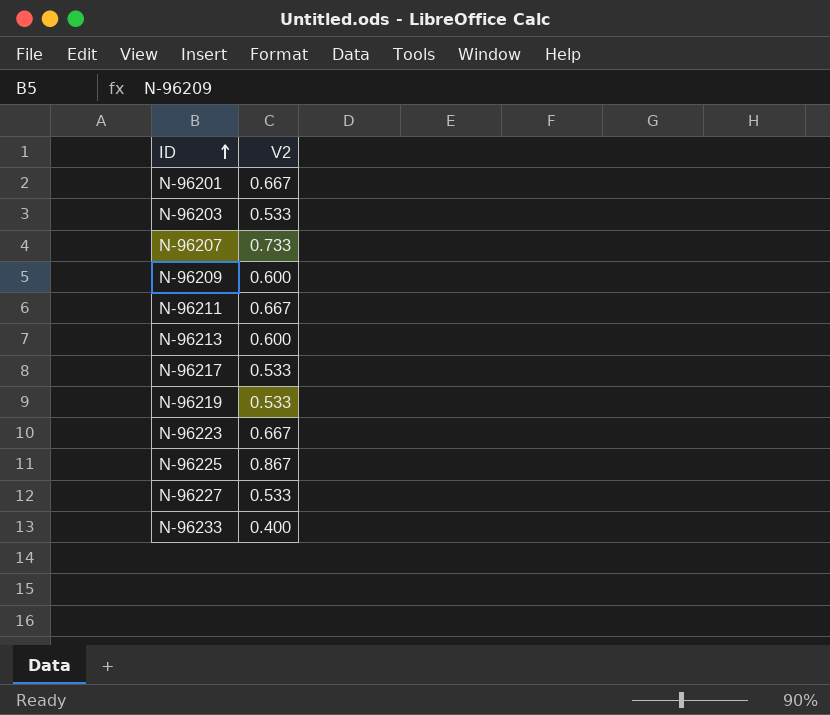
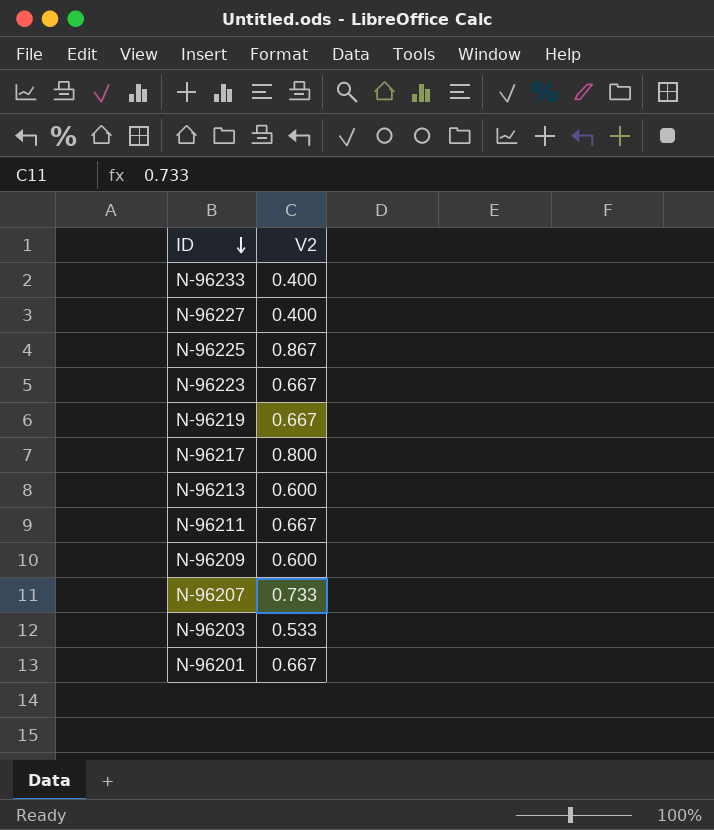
row order: ID ascending -> ID descending
N-96227 | V2: 0.533 -> 0.400
N-96219 | V2: 0.533 -> 0.667
N-96217 | V2: 0.533 -> 0.800

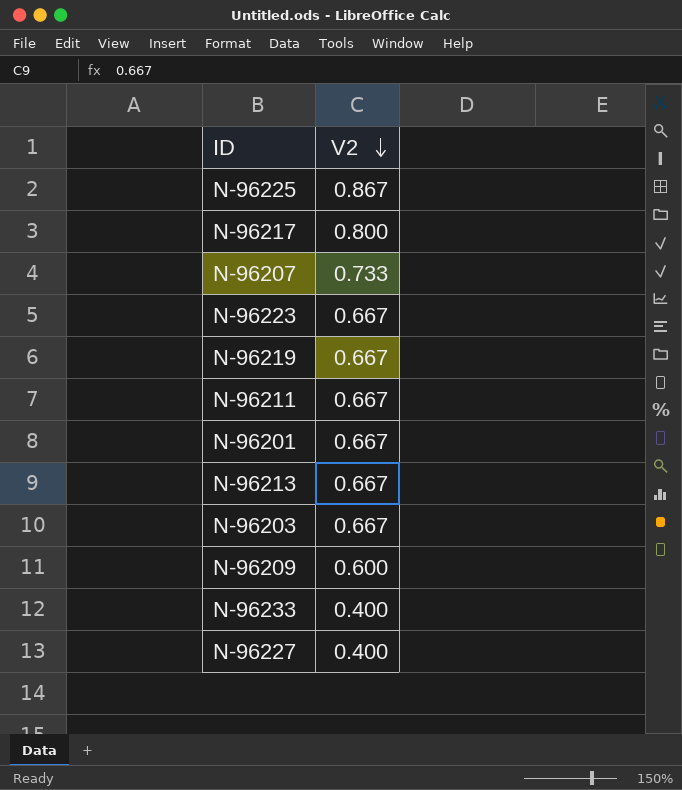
row order: ID descending -> V2 descending
N-96213 | V2: 0.600 -> 0.667
N-96203 | V2: 0.533 -> 0.667

